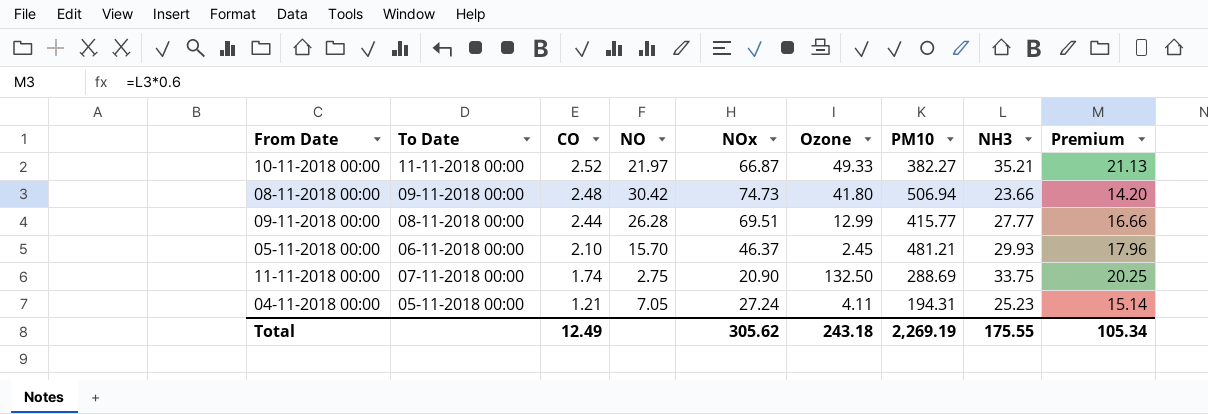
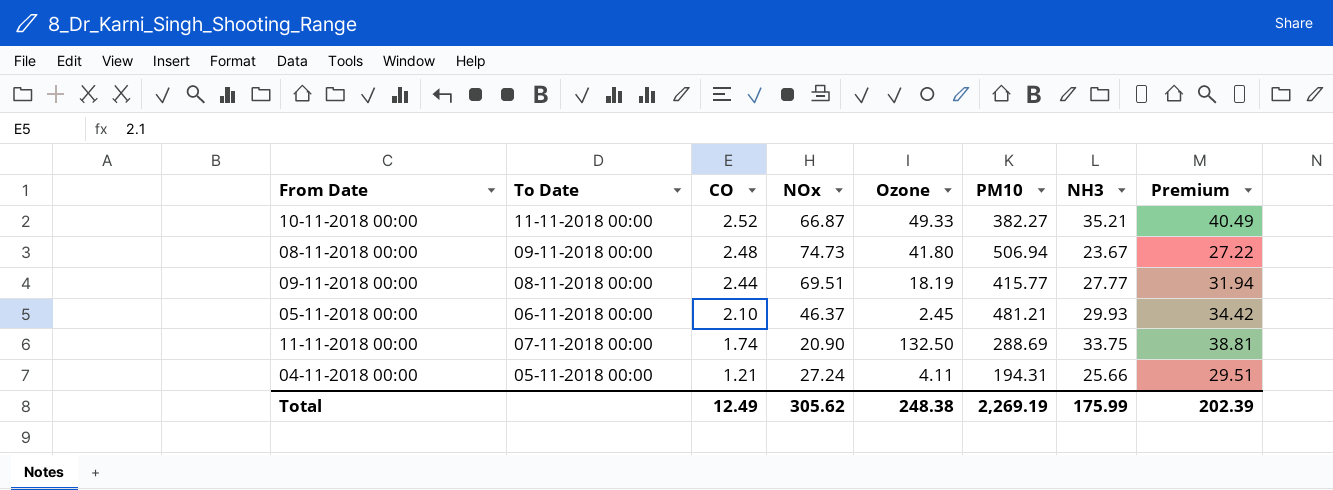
column NO | position: 4 -> none
column Premium | formula: [NH3] * 0.6 -> [NH3] * 1.15
08-11-2018 00:00 | NH3: 23.66 -> 23.67
09-11-2018 00:00 | Ozone: 12.99 -> 18.19
04-11-2018 00:00 | NH3: 25.23 -> 25.66
Total | Ozone: 243.18 -> 248.38
Total | NH3: 175.55 -> 175.99
Total | Premium: 105.34 -> 202.39

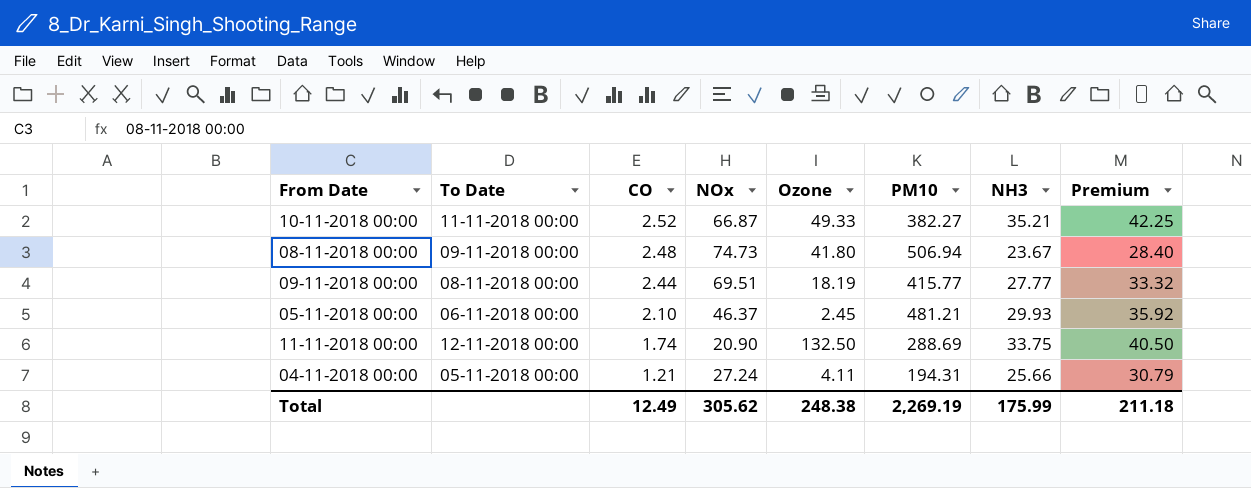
column Premium | formula: [NH3] * 1.15 -> [NH3] * 1.2
11-11-2018 00:00 | To Date: 07-11-2018 00:00 -> 12-11-2018 00:00
Total | Premium: 202.39 -> 211.18

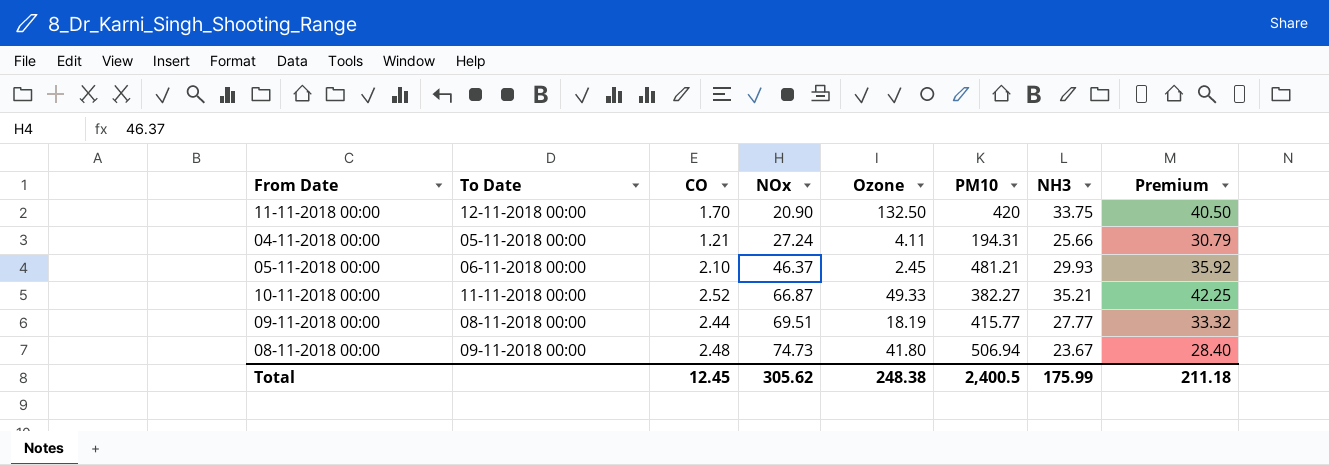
row order: CO descending -> NOx ascending
11-11-2018 00:00 | CO: 1.74 -> 1.70
11-11-2018 00:00 | PM10: 288.69 -> 420
Total | CO: 12.49 -> 12.45
Total | PM10: 2,269.19 -> 2,400.5

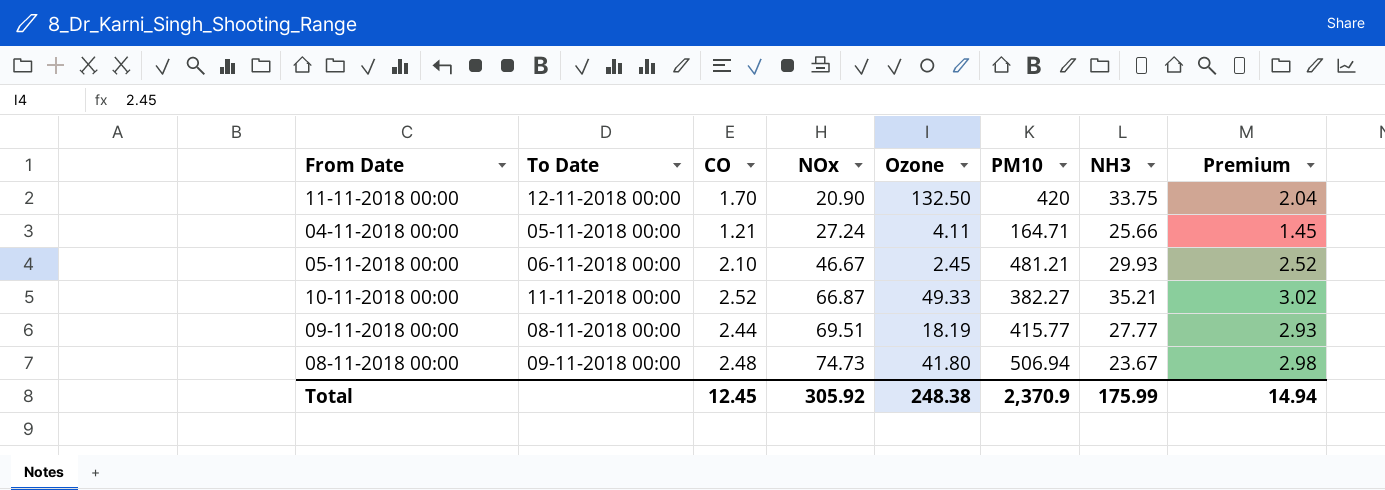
column Premium | formula: [NH3] * 1.2 -> [CO] * 1.2
04-11-2018 00:00 | PM10: 194.31 -> 164.71
05-11-2018 00:00 | NOx: 46.37 -> 46.67
Total | NOx: 305.62 -> 305.92
Total | PM10: 2,400.5 -> 2,370.9
Total | Premium: 211.18 -> 14.94

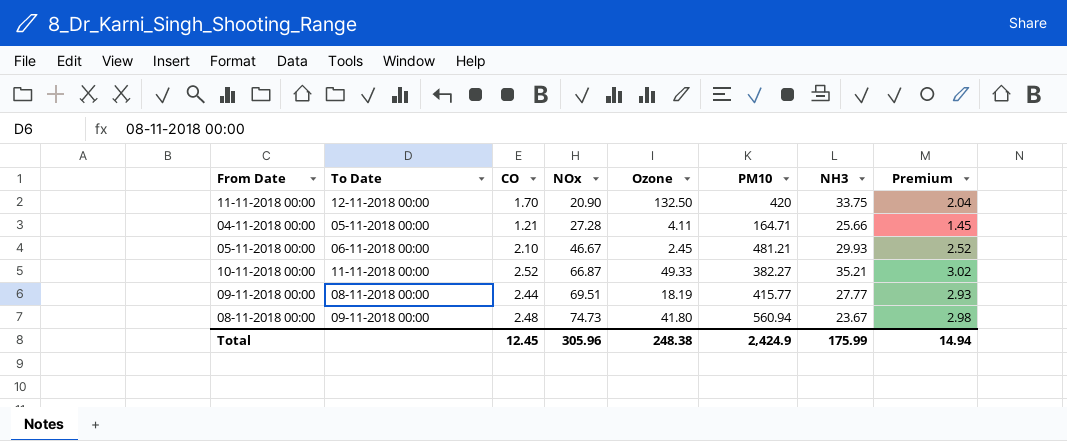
04-11-2018 00:00 | NOx: 27.24 -> 27.28
08-11-2018 00:00 | PM10: 506.94 -> 560.94
Total | NOx: 305.92 -> 305.96
Total | PM10: 2,370.9 -> 2,424.9

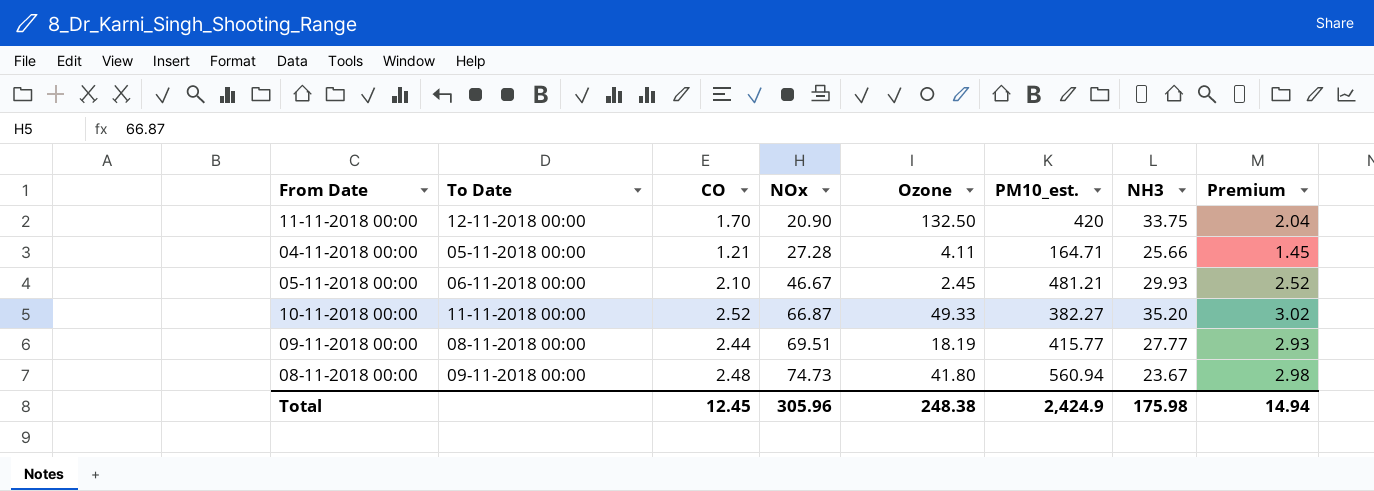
column name: PM10 -> PM10_est.
10-11-2018 00:00 | NH3: 35.21 -> 35.20
Total | NH3: 175.99 -> 175.98

